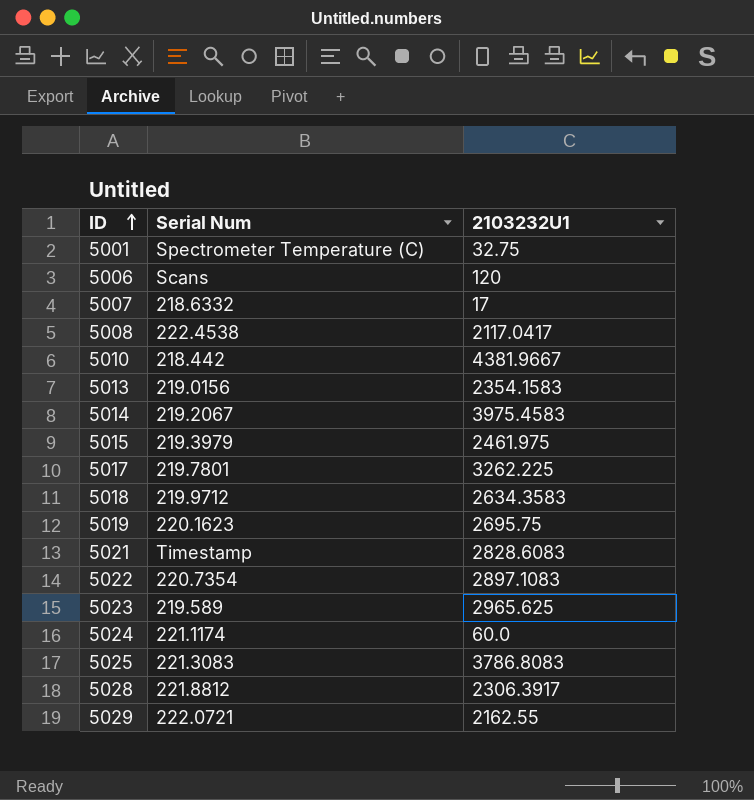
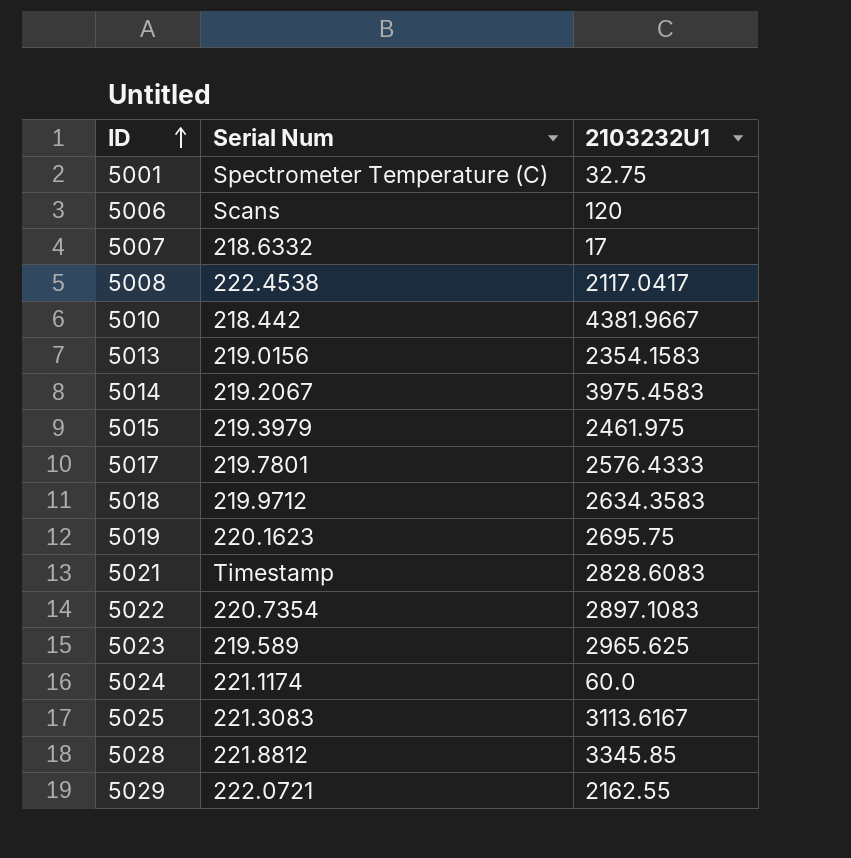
5017 | 2103232U1: 3262.225 -> 2576.4333
5025 | 2103232U1: 3786.8083 -> 3113.6167
5028 | 2103232U1: 2306.3917 -> 3345.85

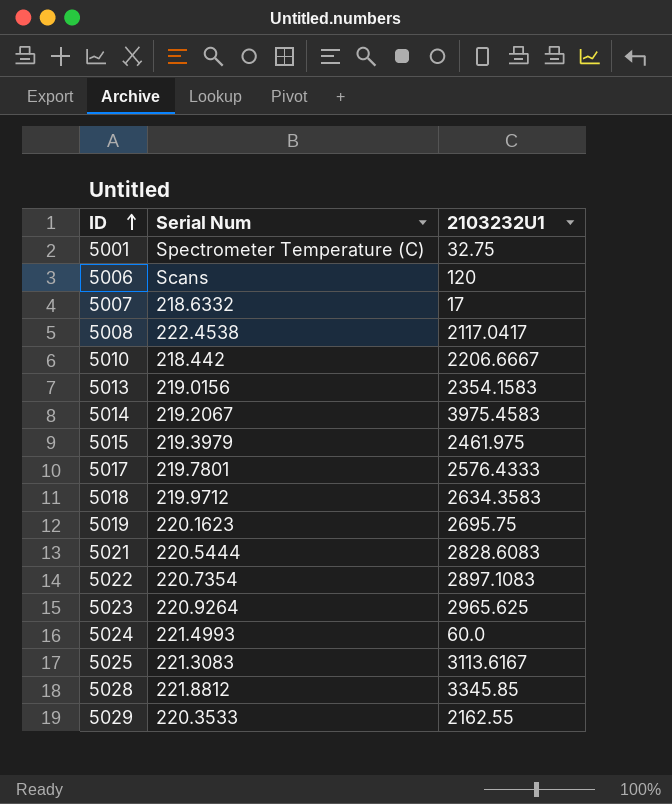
5010 | 2103232U1: 4381.9667 -> 2206.6667
5021 | Serial Num: Timestamp -> 220.5444
5023 | Serial Num: 219.589 -> 220.9264
5024 | Serial Num: 221.1174 -> 221.4993
5029 | Serial Num: 222.0721 -> 220.3533

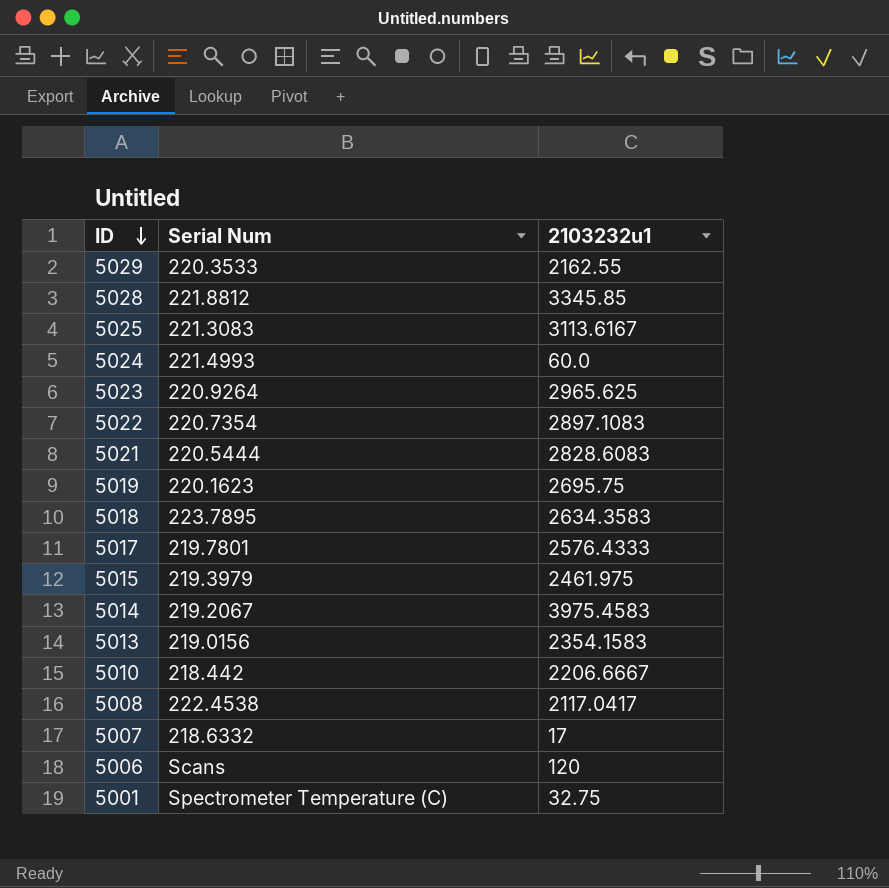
row order: ID ascending -> ID descending
column name: 2103232U1 -> 2103232u1
5018 | Serial Num: 219.9712 -> 223.7895

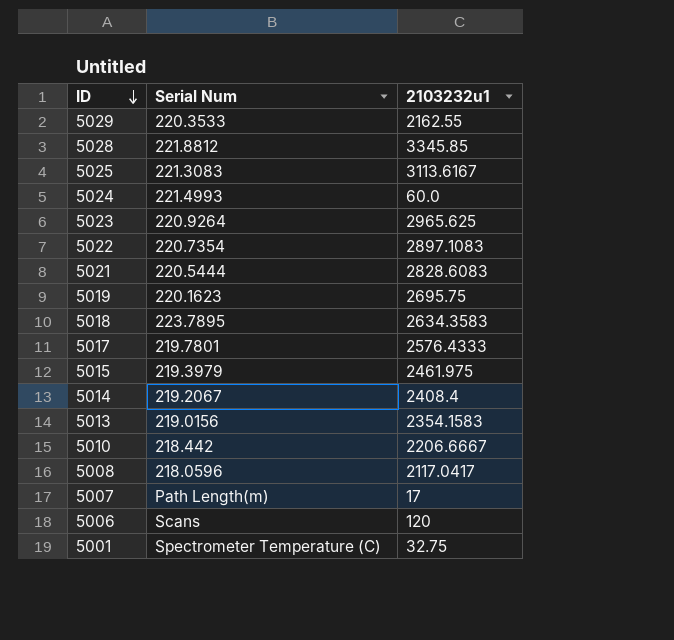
5014 | 2103232u1: 3975.4583 -> 2408.4
5008 | Serial Num: 222.4538 -> 218.0596
5007 | Serial Num: 218.6332 -> Path Length(m)

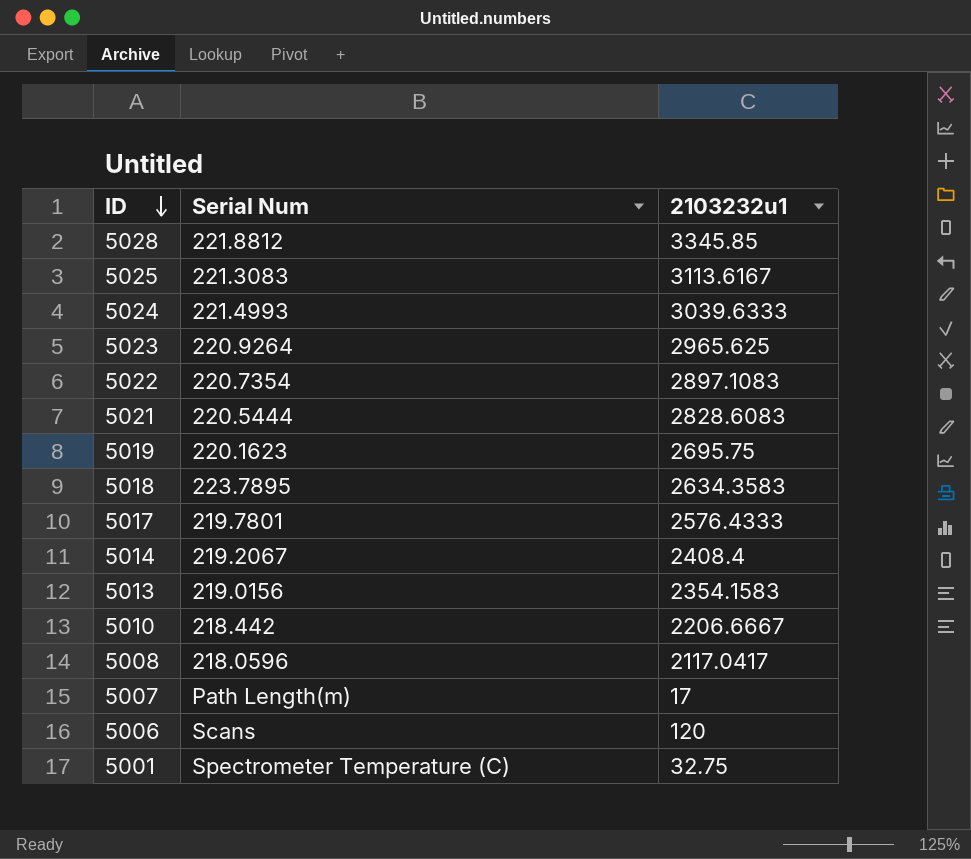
row 5029: 220.3533 | 2162.55 -> none
row 5015: 219.3979 | 2461.975 -> none
5024 | 2103232u1: 60.0 -> 3039.6333

